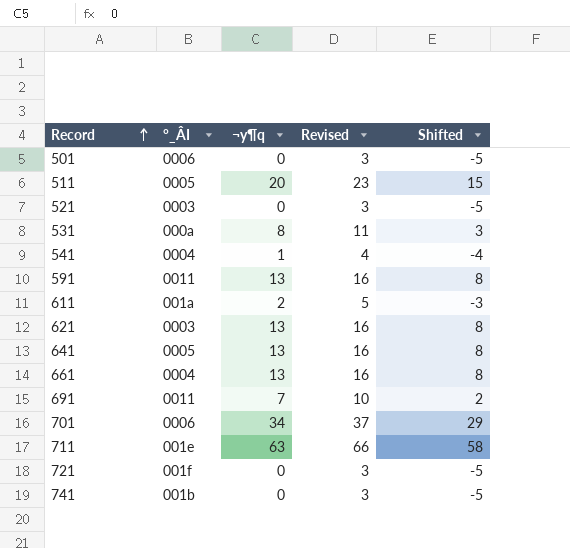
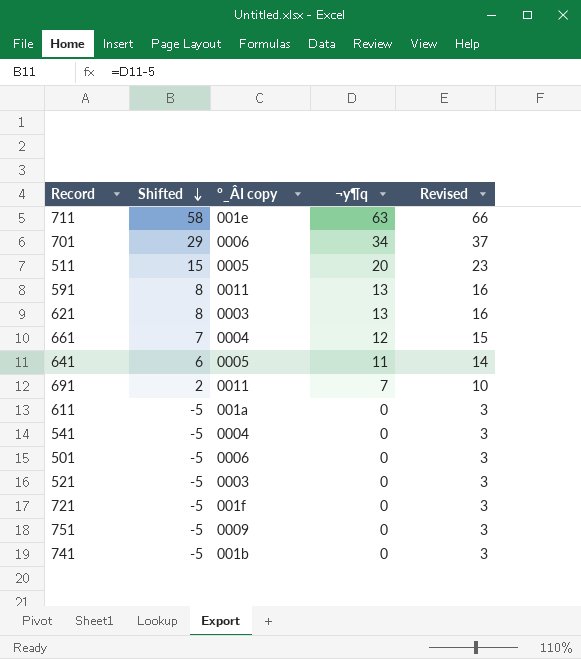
row order: Record ascending -> Shifted descending
column Shifted | position: 5 -> 2
column name: °_ÂI -> °_ÂI copy
row 531: 000a | 8 | 11 | 3 -> none
661 | Shifted: 8 -> 7
661 | ¬y¶q: 13 -> 12
661 | Revised: 16 -> 15
641 | Shifted: 8 -> 6
641 | ¬y¶q: 13 -> 11
641 | Revised: 16 -> 14
611 | Shifted: -3 -> -5
611 | ¬y¶q: 2 -> 0
611 | Revised: 5 -> 3
541 | Shifted: -4 -> -5
541 | ¬y¶q: 1 -> 0
541 | Revised: 4 -> 3
row 751: none -> -5 | 0009 | 0 | 3

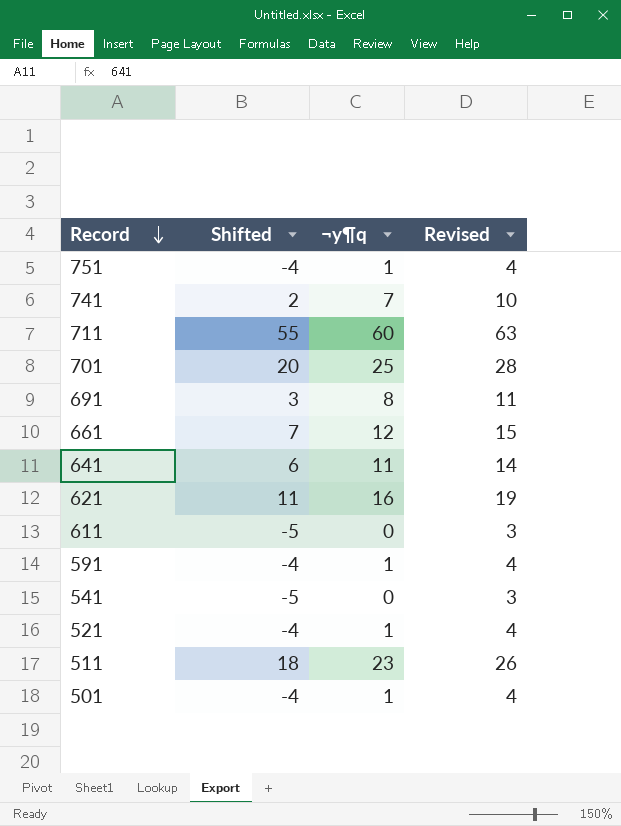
row order: Shifted descending -> Record descending
column °_ÂI copy | position: 3 -> none
row 721: -5 | 001f | 0 | 3 -> none
751 | Shifted: -5 -> -4
751 | ¬y¶q: 0 -> 1
751 | Revised: 3 -> 4
741 | Shifted: -5 -> 2
741 | ¬y¶q: 0 -> 7
741 | Revised: 3 -> 10
711 | Shifted: 58 -> 55
711 | ¬y¶q: 63 -> 60
711 | Revised: 66 -> 63
701 | Shifted: 29 -> 20
701 | ¬y¶q: 34 -> 25
701 | Revised: 37 -> 28
691 | Shifted: 2 -> 3
691 | ¬y¶q: 7 -> 8
691 | Revised: 10 -> 11
621 | Shifted: 8 -> 11
621 | ¬y¶q: 13 -> 16
621 | Revised: 16 -> 19
591 | Shifted: 8 -> -4
591 | ¬y¶q: 13 -> 1
591 | Revised: 16 -> 4
521 | Shifted: -5 -> -4
521 | ¬y¶q: 0 -> 1
521 | Revised: 3 -> 4
511 | Shifted: 15 -> 18
511 | ¬y¶q: 20 -> 23
511 | Revised: 23 -> 26
501 | Shifted: -5 -> -4
501 | ¬y¶q: 0 -> 1
501 | Revised: 3 -> 4

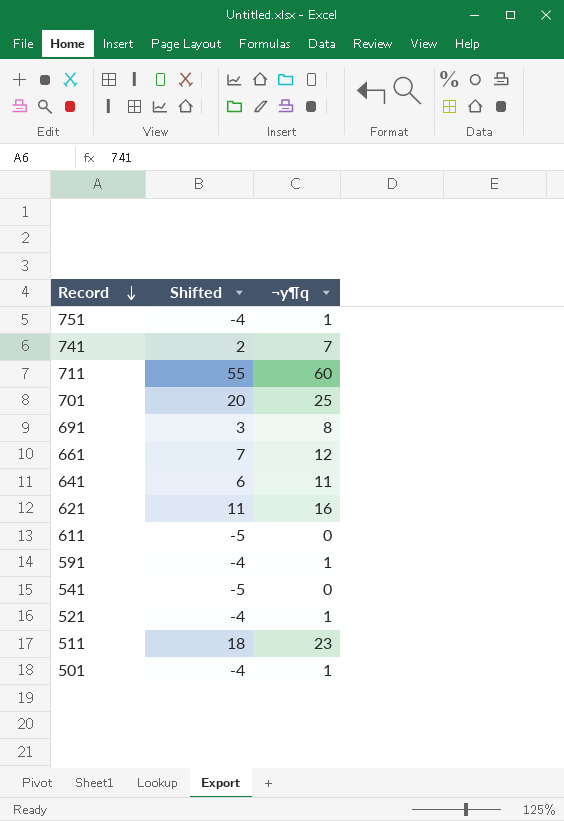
column Revised | formula: [¬y¶q] + 3 -> none

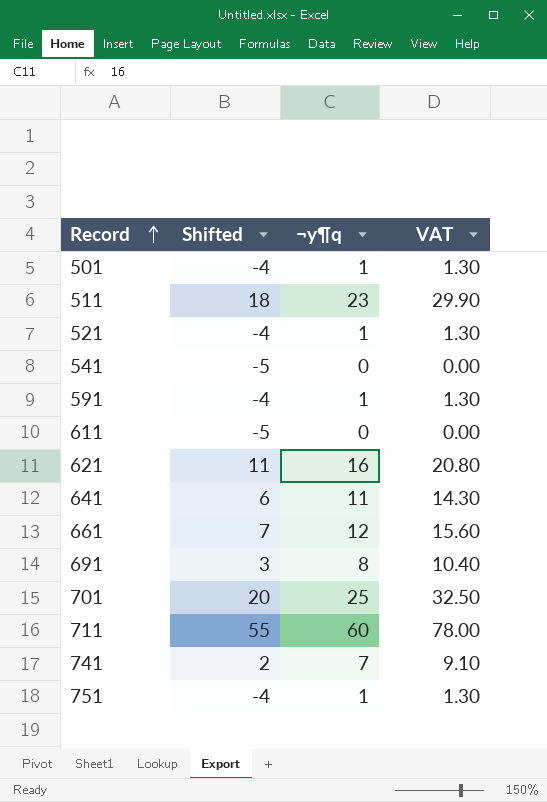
row order: Record descending -> Record ascending
column VAT | formula: none -> [¬y¶q] * 1.3

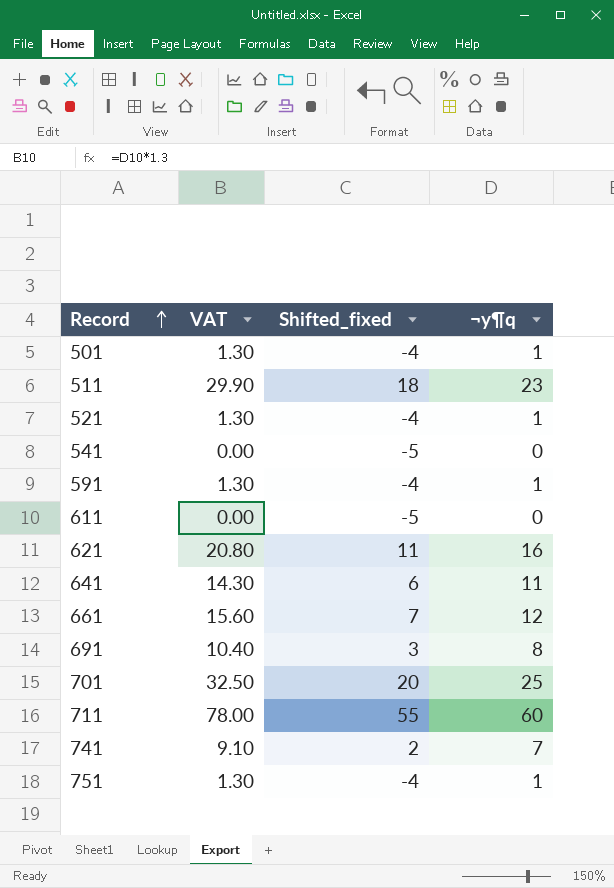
column VAT | position: 4 -> 2
column name: Shifted -> Shifted_fixed

